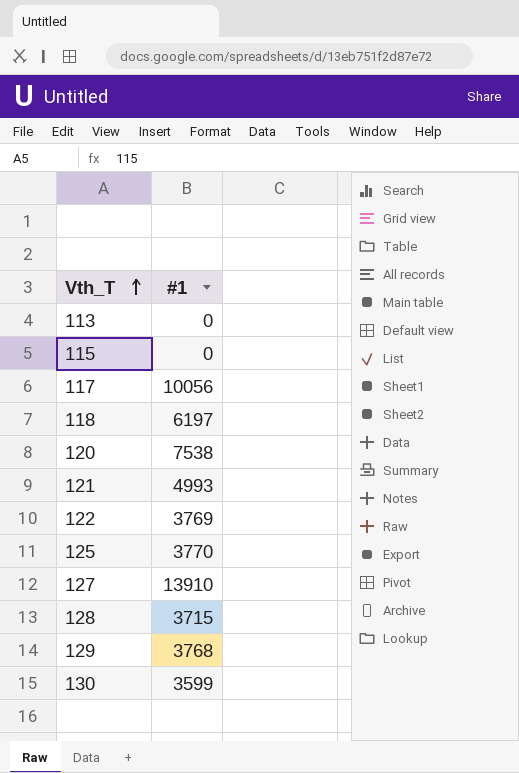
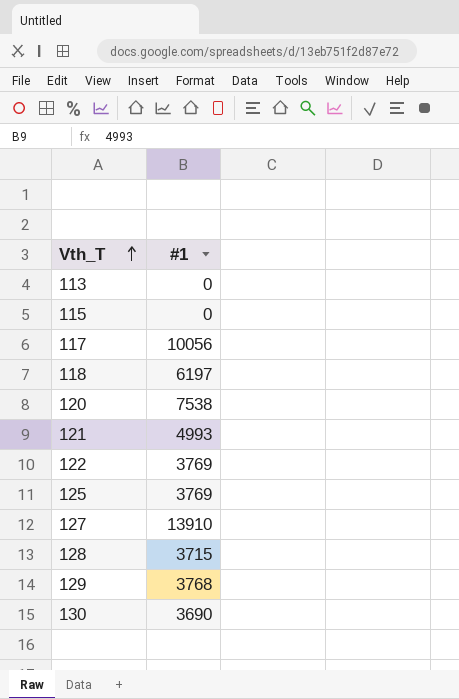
125 | #1: 3770 -> 3769
130 | #1: 3599 -> 3690

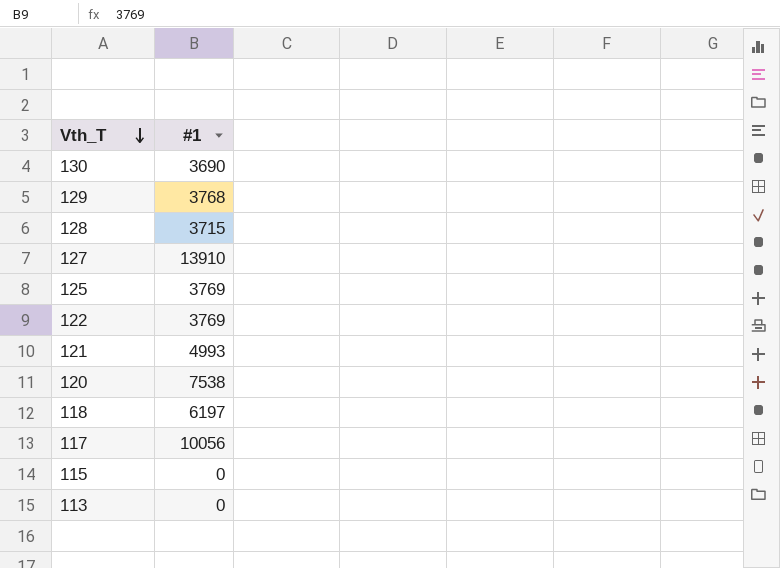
row order: Vth_T ascending -> Vth_T descending

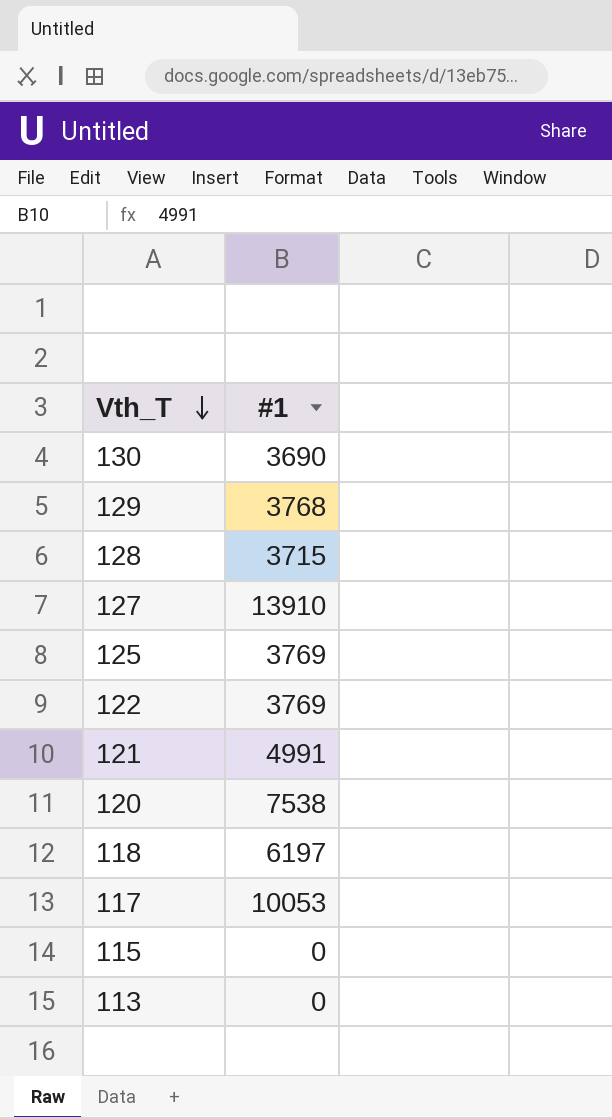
121 | #1: 4993 -> 4991
117 | #1: 10056 -> 10053

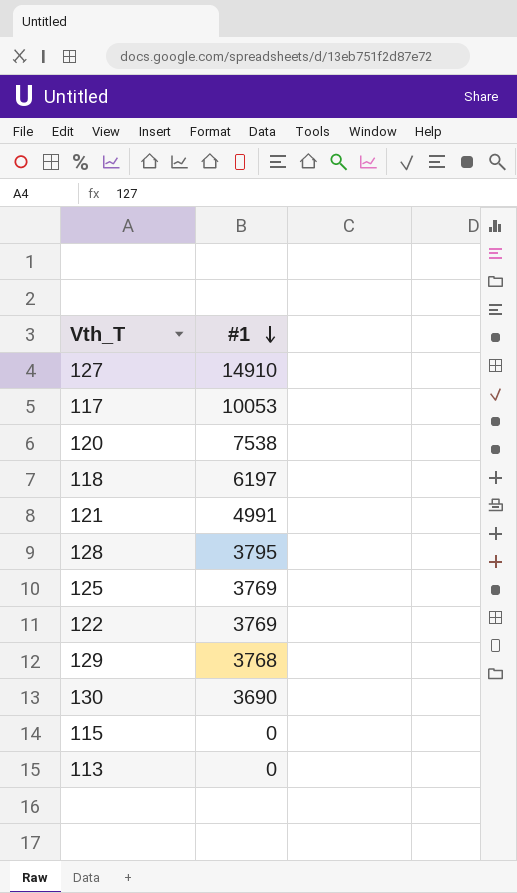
row order: Vth_T descending -> #1 descending
127 | #1: 13910 -> 14910
128 | #1: 3715 -> 3795

